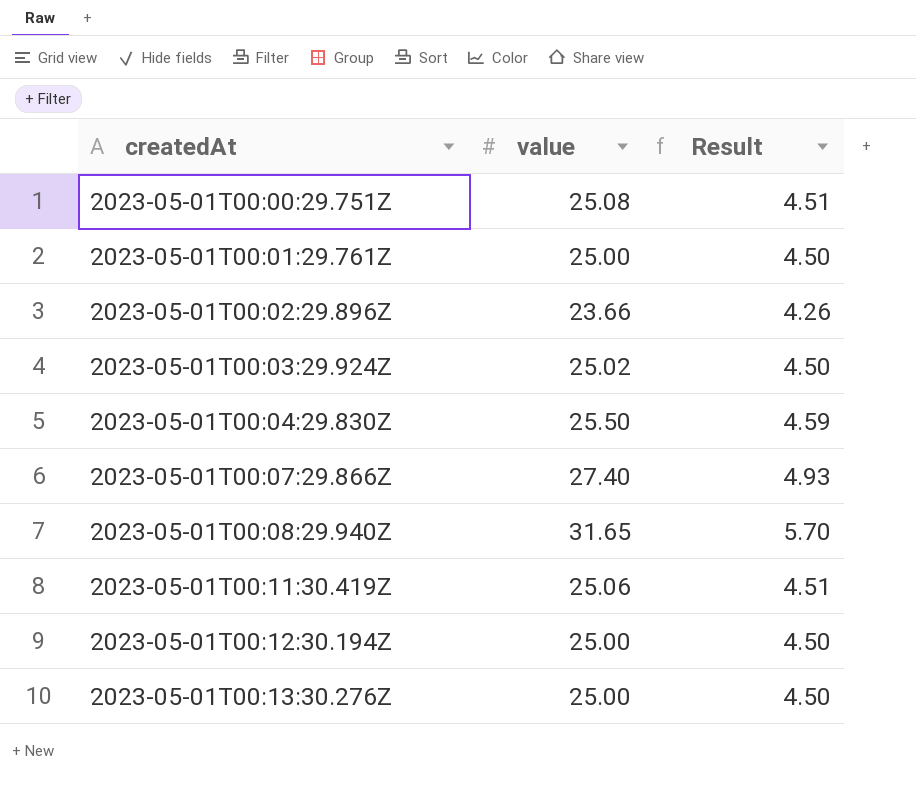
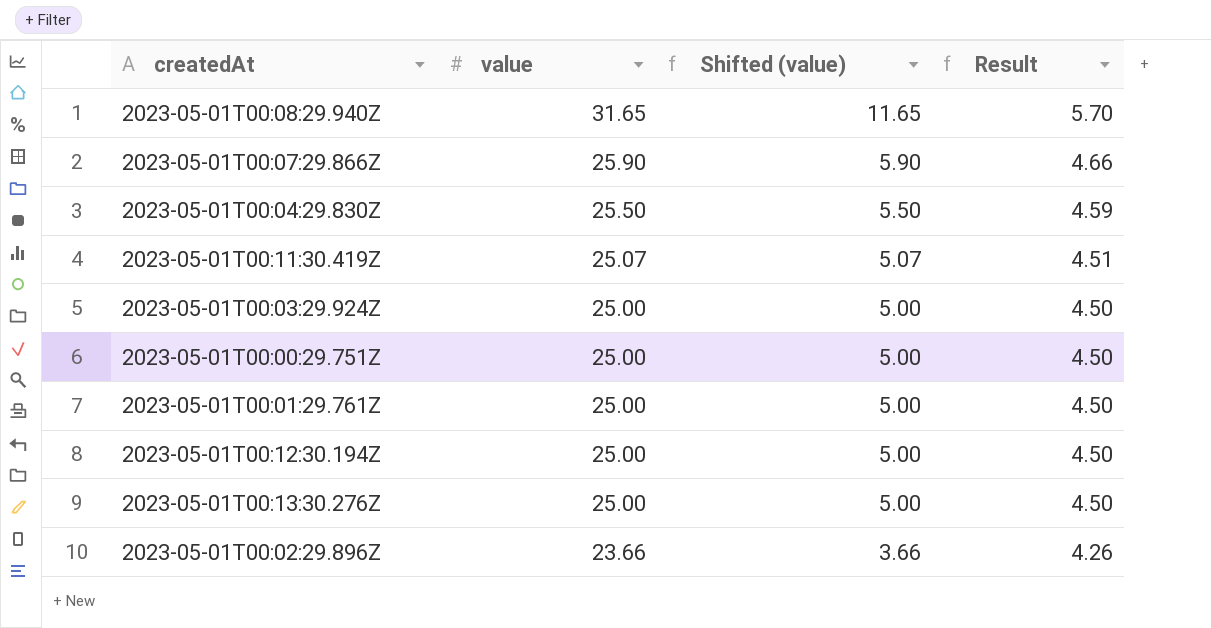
row order: createdAt ascending -> value descending
column Shifted (value) | formula: none -> [value] - 20
2023-05-01T00:07:29.866Z | value: 27.40 -> 25.90
2023-05-01T00:07:29.866Z | Result: 4.93 -> 4.66
2023-05-01T00:11:30.419Z | value: 25.06 -> 25.07
2023-05-01T00:03:29.924Z | value: 25.02 -> 25.00
2023-05-01T00:00:29.751Z | value: 25.08 -> 25.00
2023-05-01T00:00:29.751Z | Result: 4.51 -> 4.50

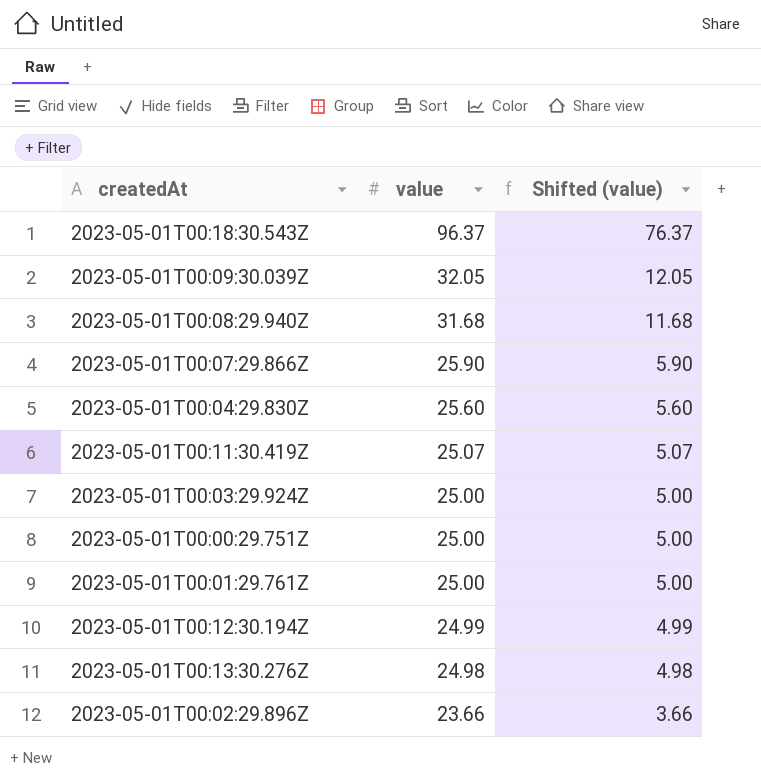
column Result | formula: [value] * 0.18 -> none
row 2023-05-01T00:18:30.543Z: none -> 96.37 | 76.37
row 2023-05-01T00:09:30.039Z: none -> 32.05 | 12.05
2023-05-01T00:08:29.940Z | value: 31.65 -> 31.68
2023-05-01T00:08:29.940Z | Shifted (value): 11.65 -> 11.68
2023-05-01T00:04:29.830Z | value: 25.50 -> 25.60
2023-05-01T00:04:29.830Z | Shifted (value): 5.50 -> 5.60
2023-05-01T00:12:30.194Z | value: 25.00 -> 24.99
2023-05-01T00:12:30.194Z | Shifted (value): 5.00 -> 4.99
2023-05-01T00:13:30.276Z | value: 25.00 -> 24.98
2023-05-01T00:13:30.276Z | Shifted (value): 5.00 -> 4.98

